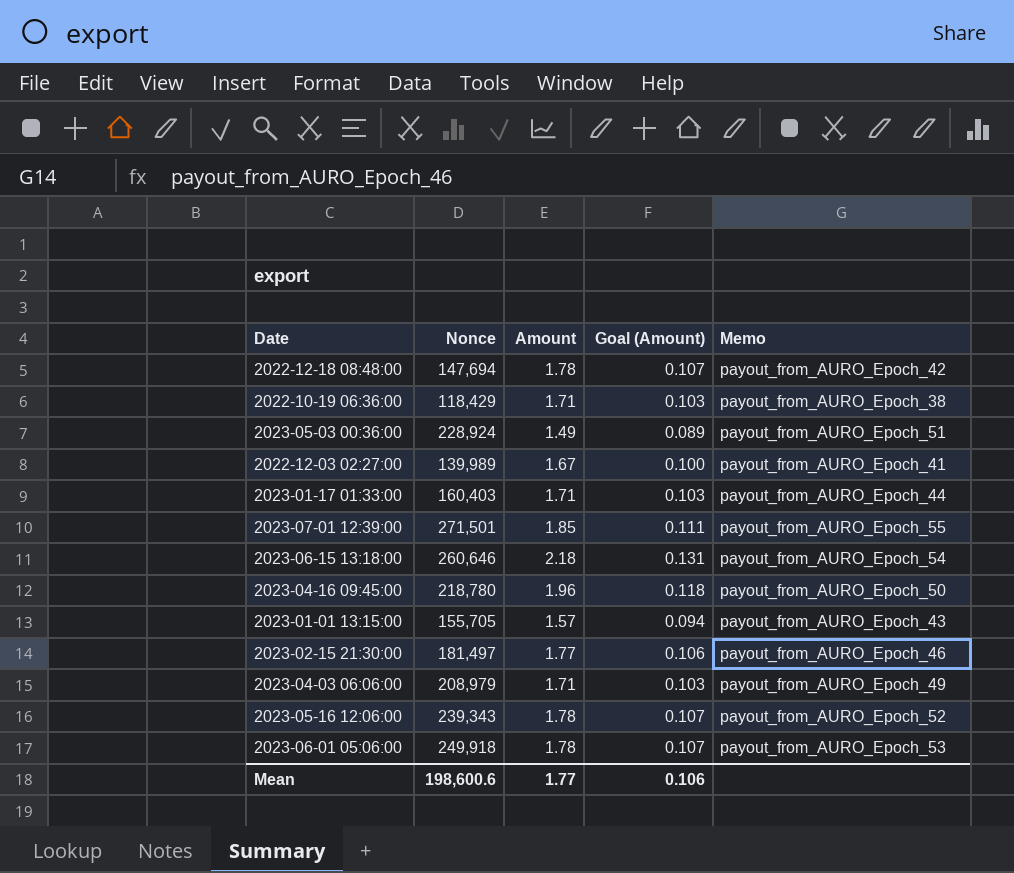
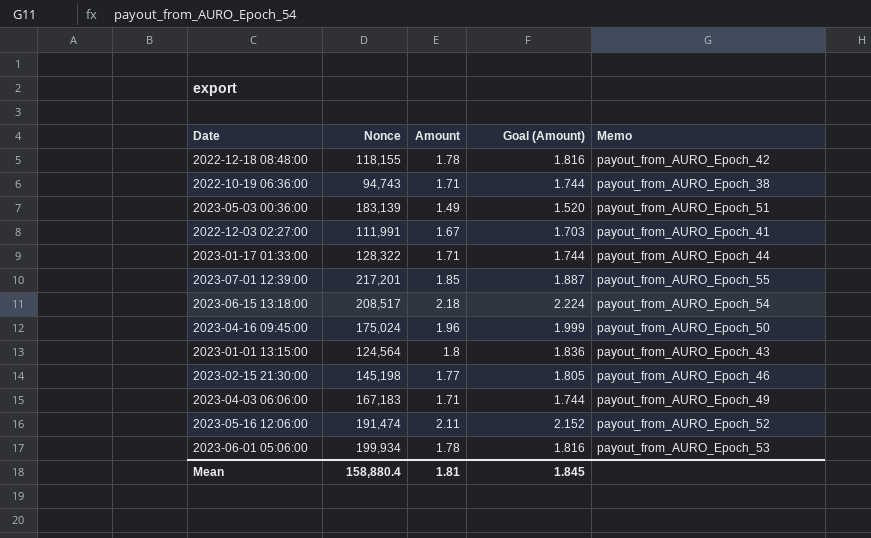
column Goal (Amount) | formula: [Amount] * 0.06 -> [Amount] * 1.02
2022-12-18 08:48:00 | Nonce: 147,694 -> 118,155
2022-10-19 06:36:00 | Nonce: 118,429 -> 94,743
2023-05-03 00:36:00 | Nonce: 228,924 -> 183,139
2022-12-03 02:27:00 | Nonce: 139,989 -> 111,991
2023-01-17 01:33:00 | Nonce: 160,403 -> 128,322
2023-07-01 12:39:00 | Nonce: 271,501 -> 217,201
2023-06-15 13:18:00 | Nonce: 260,646 -> 208,517
2023-04-16 09:45:00 | Nonce: 218,780 -> 175,024
2023-01-01 13:15:00 | Nonce: 155,705 -> 124,564
2023-01-01 13:15:00 | Amount: 1.57 -> 1.8
2023-02-15 21:30:00 | Nonce: 181,497 -> 145,198
2023-04-03 06:06:00 | Nonce: 208,979 -> 167,183
2023-05-16 12:06:00 | Nonce: 239,343 -> 191,474
2023-05-16 12:06:00 | Amount: 1.78 -> 2.11
2023-06-01 05:06:00 | Nonce: 249,918 -> 199,934
Mean | Nonce: 198,600.6 -> 158,880.4
Mean | Amount: 1.77 -> 1.81
Mean | Goal (Amount): 0.106 -> 1.845

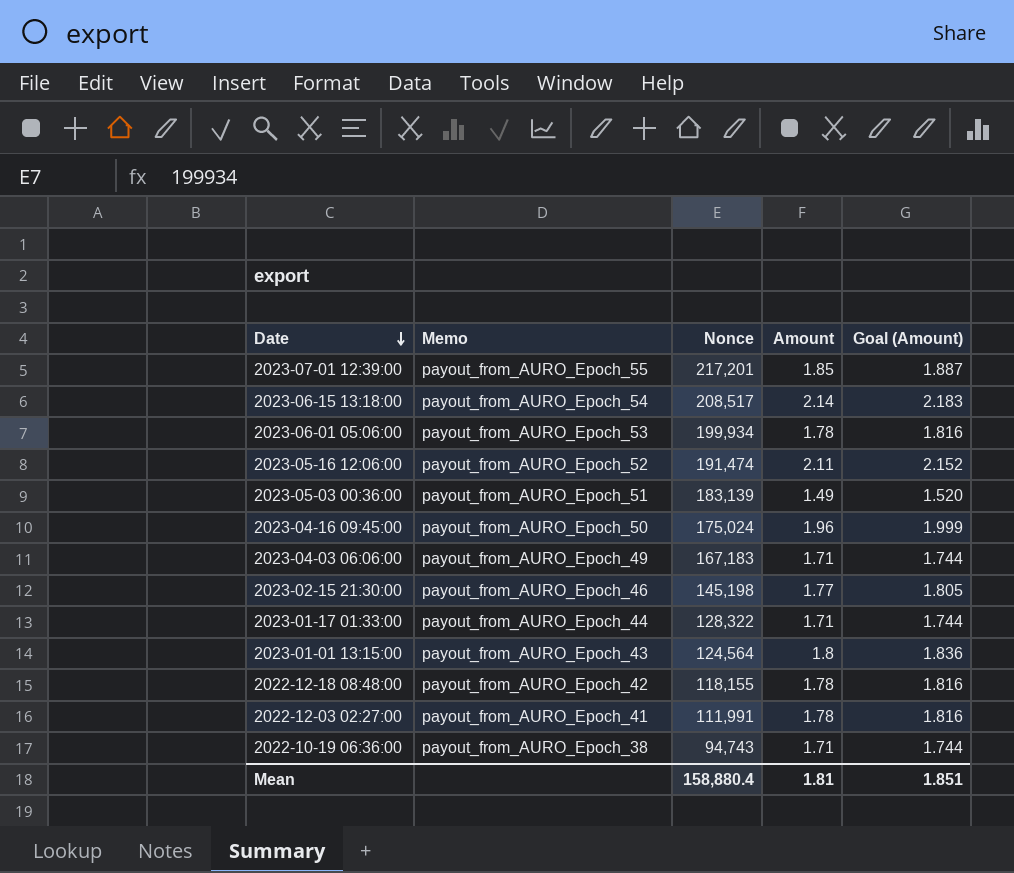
row order: none -> Date descending
column Memo | position: 5 -> 2
2023-06-15 13:18:00 | Amount: 2.18 -> 2.14
2023-06-15 13:18:00 | Goal (Amount): 2.224 -> 2.183
2022-12-03 02:27:00 | Amount: 1.67 -> 1.78
2022-12-03 02:27:00 | Goal (Amount): 1.703 -> 1.816
Mean | Goal (Amount): 1.845 -> 1.851

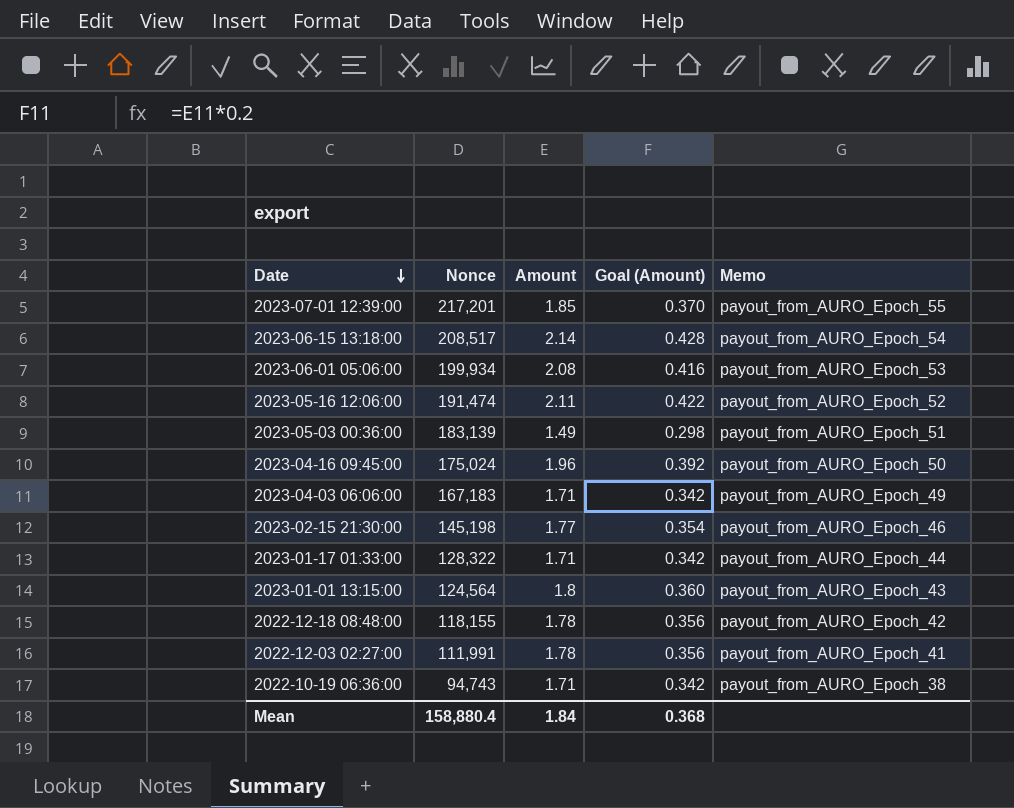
column Goal (Amount) | formula: [Amount] * 1.02 -> [Amount] * 0.2
column Memo | position: 2 -> 5
2023-06-01 05:06:00 | Amount: 1.78 -> 2.08
Mean | Amount: 1.81 -> 1.84
Mean | Goal (Amount): 1.851 -> 0.368

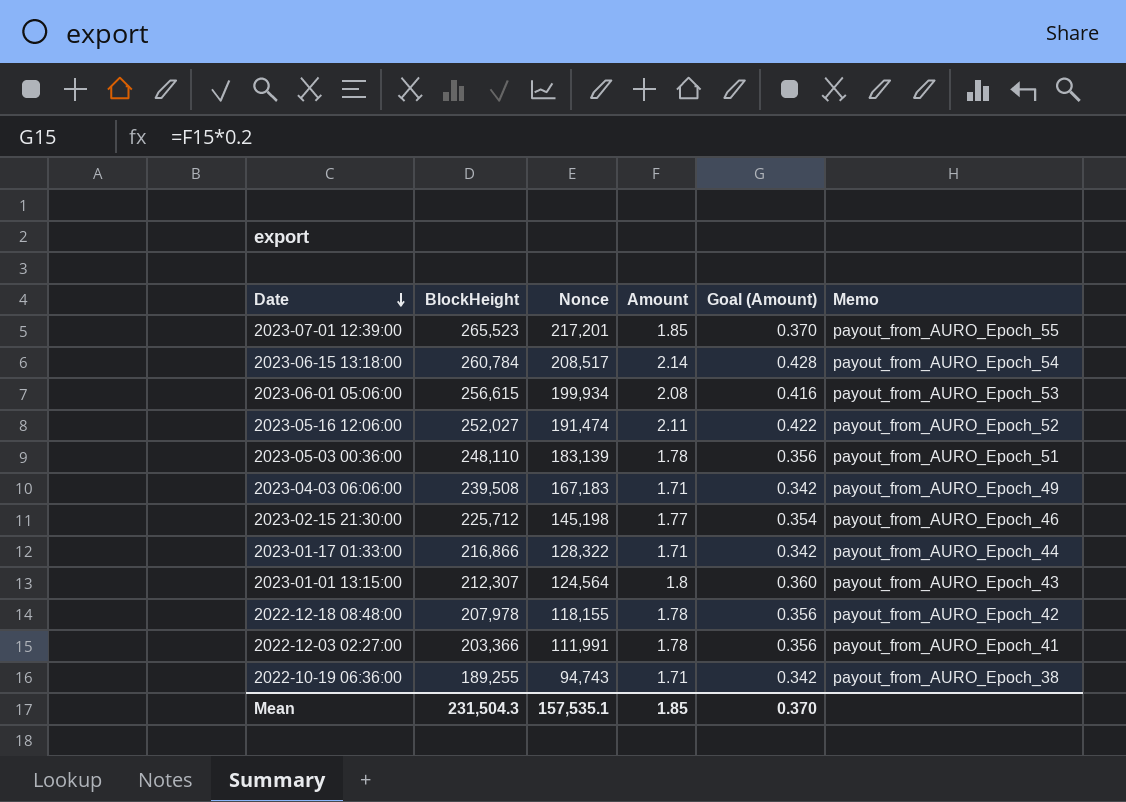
column BlockHeight | position: none -> 2
row 2023-04-16 09:45:00: 175,024 | 1.96 | 0.392 | payout_from_AURO_Epoch_50 -> none
2023-05-03 00:36:00 | Amount: 1.49 -> 1.78
2023-05-03 00:36:00 | Goal (Amount): 0.298 -> 0.356
Mean | Nonce: 158,880.4 -> 157,535.1
Mean | Amount: 1.84 -> 1.85
Mean | Goal (Amount): 0.368 -> 0.370

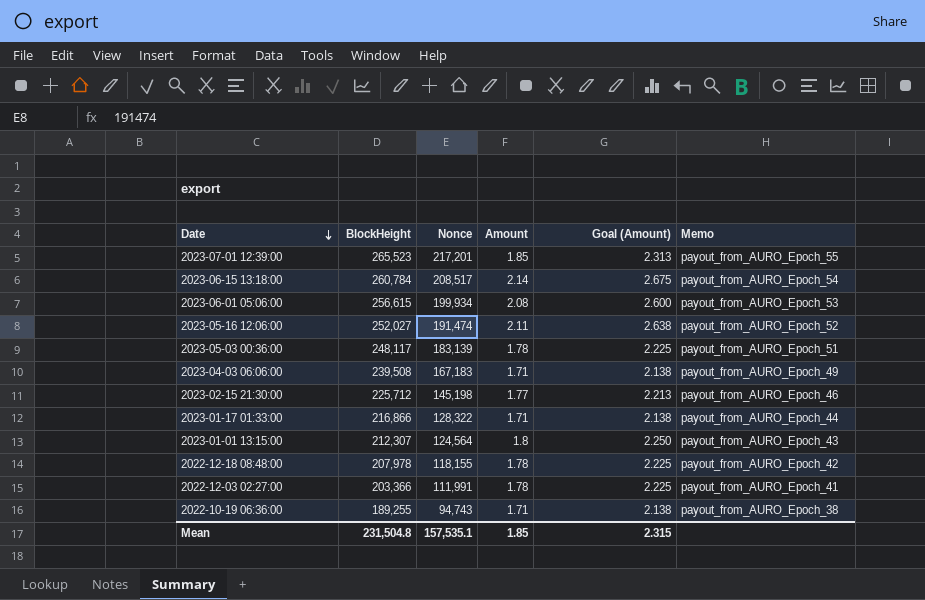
column Goal (Amount) | formula: [Amount] * 0.2 -> [Amount] * 1.25
2023-05-03 00:36:00 | BlockHeight: 248,110 -> 248,117
Mean | BlockHeight: 231,504.3 -> 231,504.8
Mean | Goal (Amount): 0.370 -> 2.315

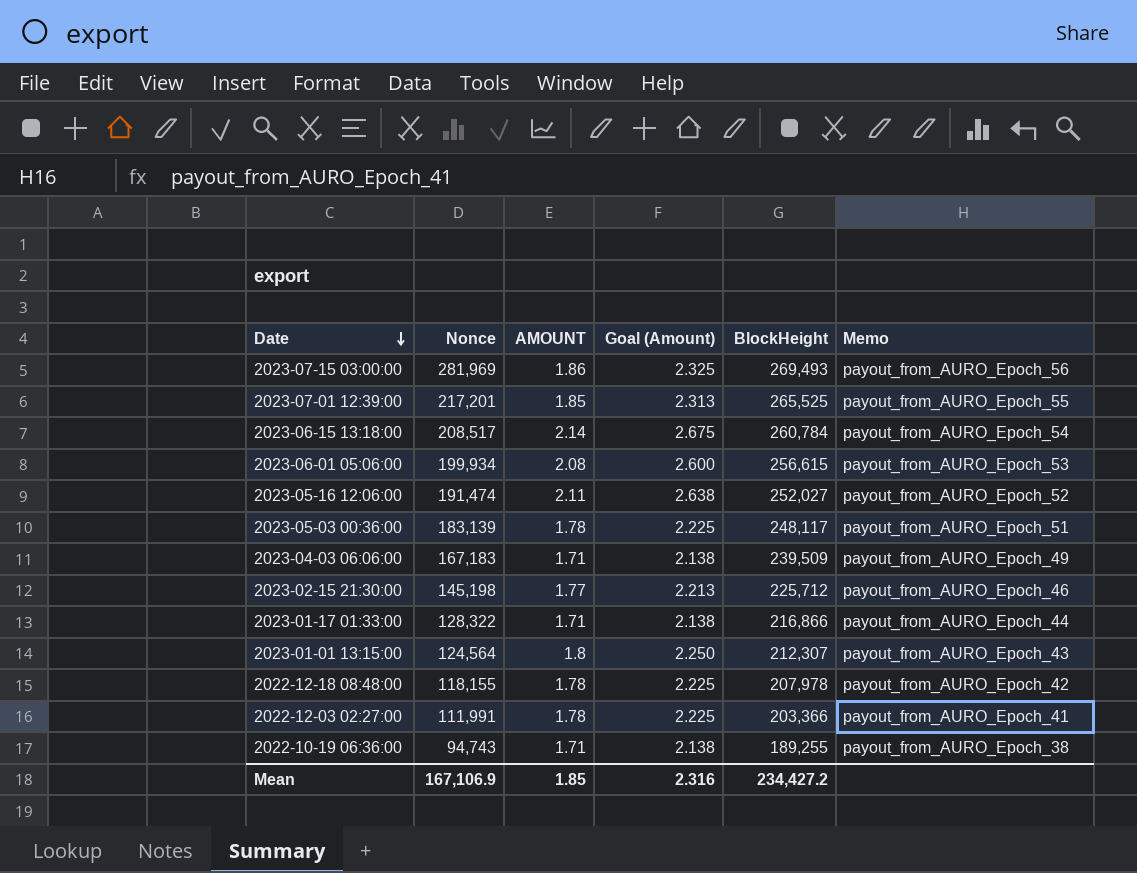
column name: Amount -> AMOUNT
column BlockHeight | position: 2 -> 5
row 2023-07-15 03:00:00: none -> 281,969 | 1.86 | 2.325 | 269,493 | payout_from_AURO_Epoch_56
2023-07-01 12:39:00 | BlockHeight: 265,523 -> 265,525
2023-04-03 06:06:00 | BlockHeight: 239,508 -> 239,509
Mean | Nonce: 157,535.1 -> 167,106.9
Mean | Goal (Amount): 2.315 -> 2.316
Mean | BlockHeight: 231,504.8 -> 234,427.2

